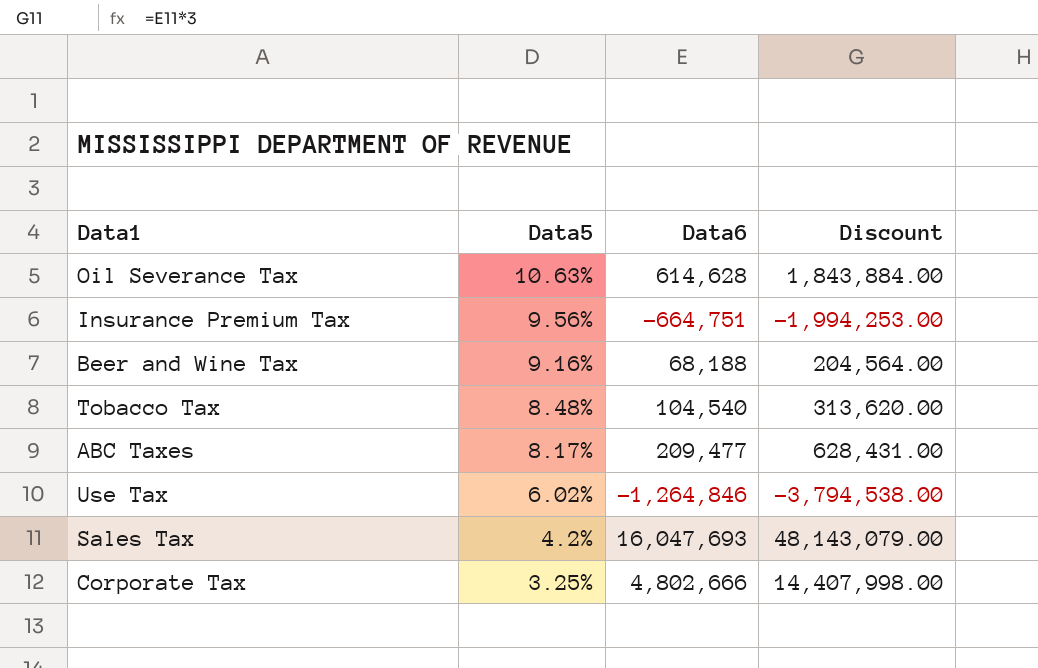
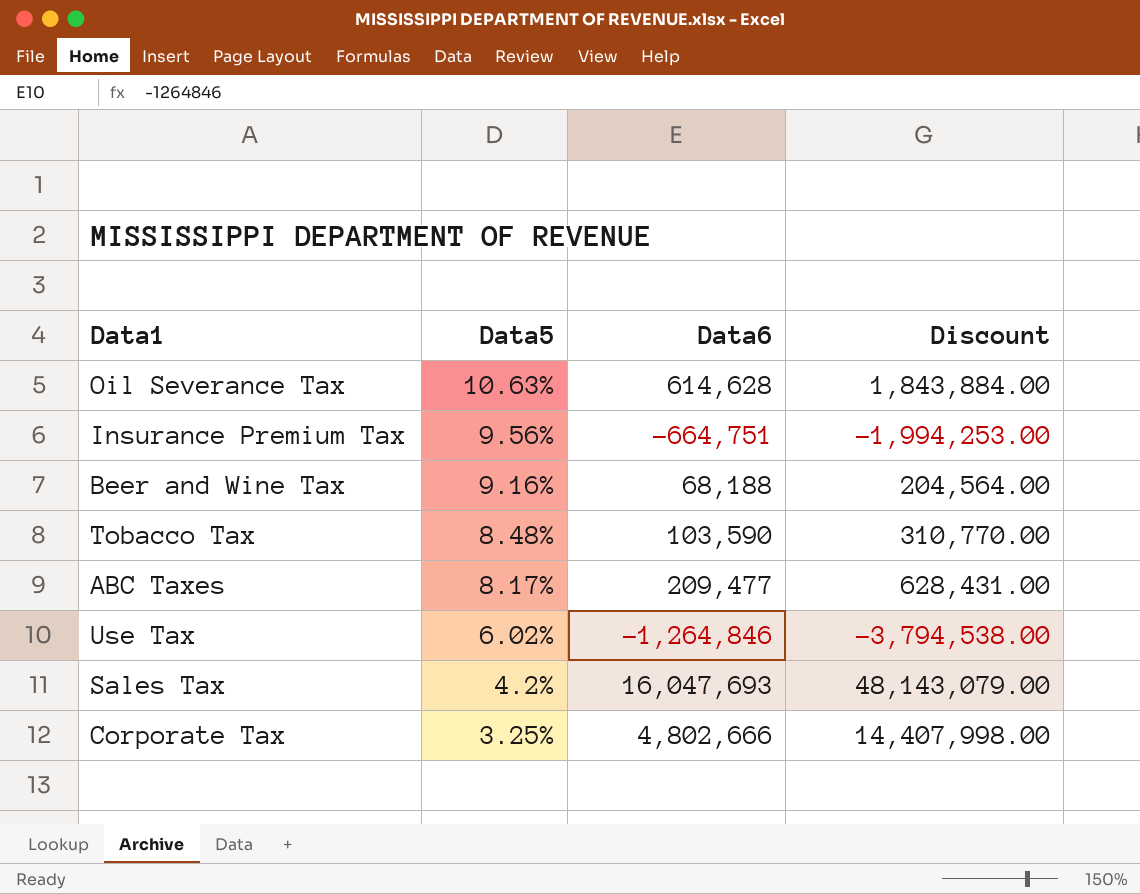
Tobacco Tax | Data6: 104,540 -> 103,590
Tobacco Tax | Discount: 313,620.00 -> 310,770.00

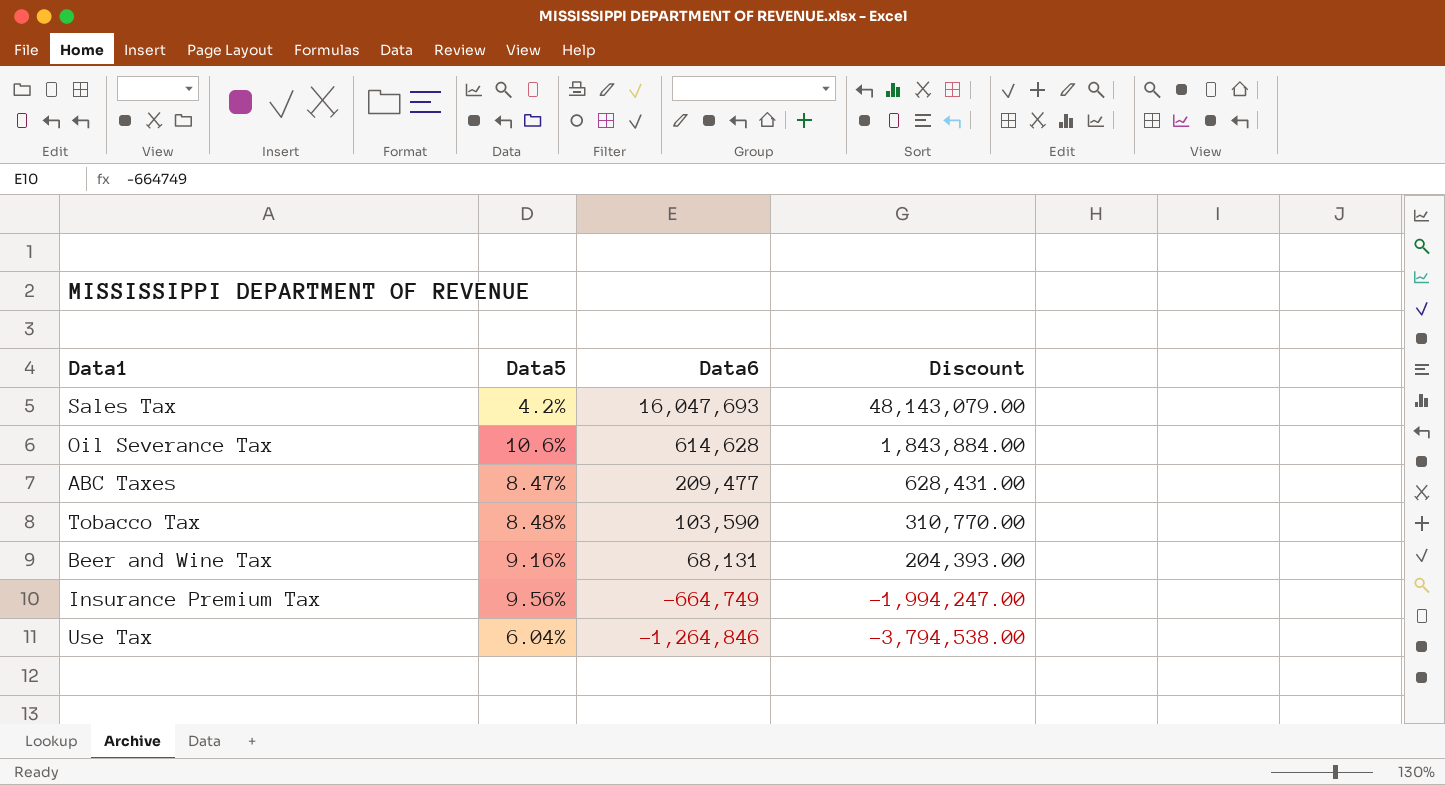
row order: Data5 descending -> Data6 descending
row Corporate Tax: 3.25% | 4,802,666 | 14,407,998.00 -> none
Oil Severance Tax | Data5: 10.63% -> 10.6%
ABC Taxes | Data5: 8.17% -> 8.47%
Beer and Wine Tax | Data6: 68,188 -> 68,131
Beer and Wine Tax | Discount: 204,564.00 -> 204,393.00
Insurance Premium Tax | Data6: -664,751 -> -664,749
Insurance Premium Tax | Discount: -1,994,253.00 -> -1,994,247.00
Use Tax | Data5: 6.02% -> 6.04%

